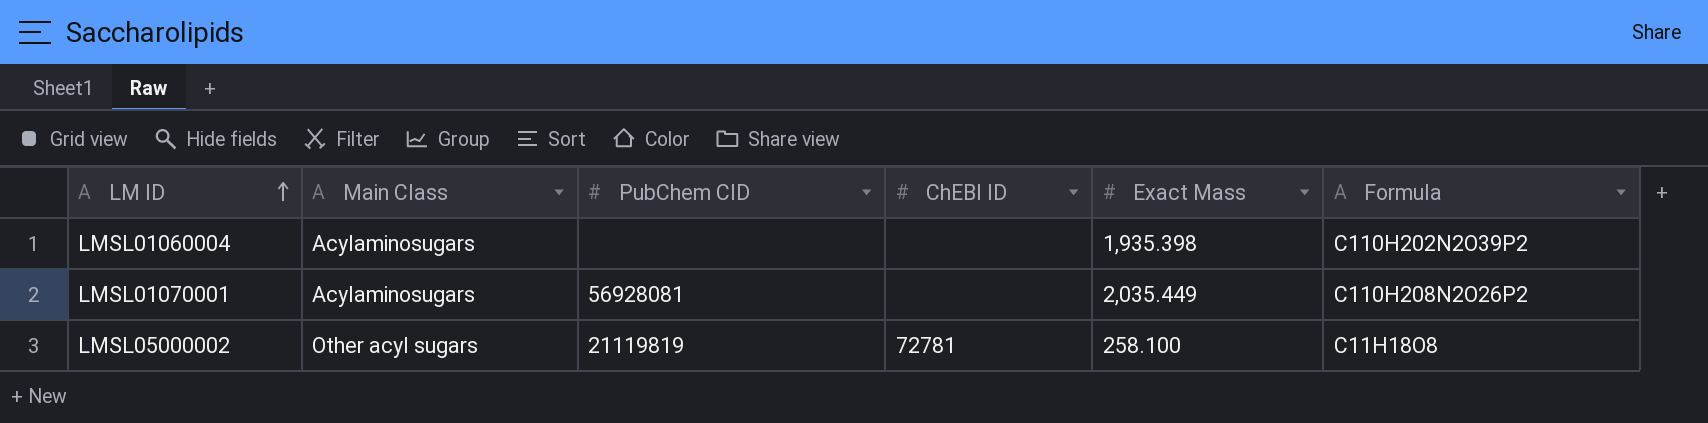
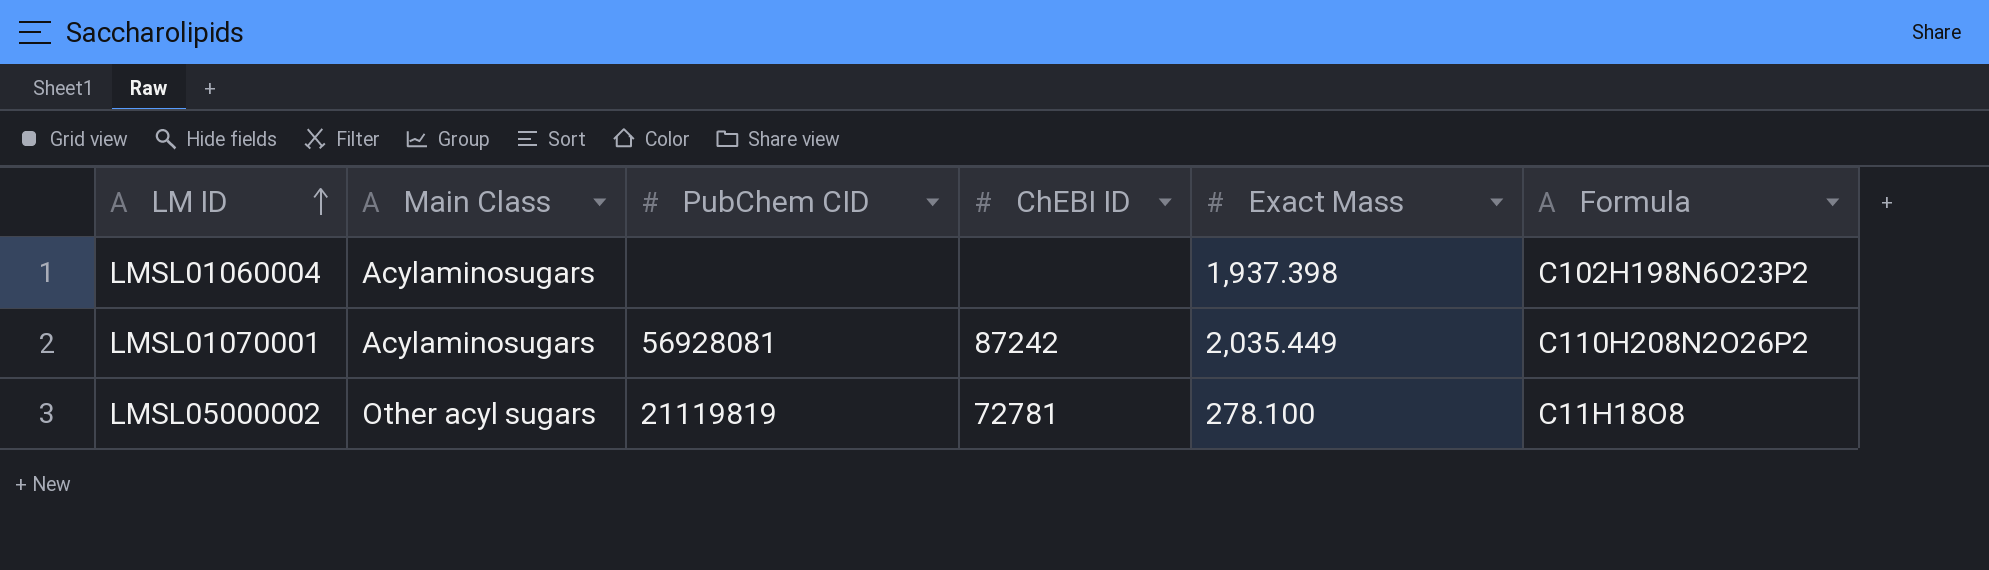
LMSL01060004 | Exact Mass: 1,935.398 -> 1,937.398
LMSL01060004 | Formula: C110H202N2O39P2 -> C102H198N6O23P2
LMSL01070001 | ChEBI ID: none -> 87242
LMSL05000002 | Exact Mass: 258.100 -> 278.100

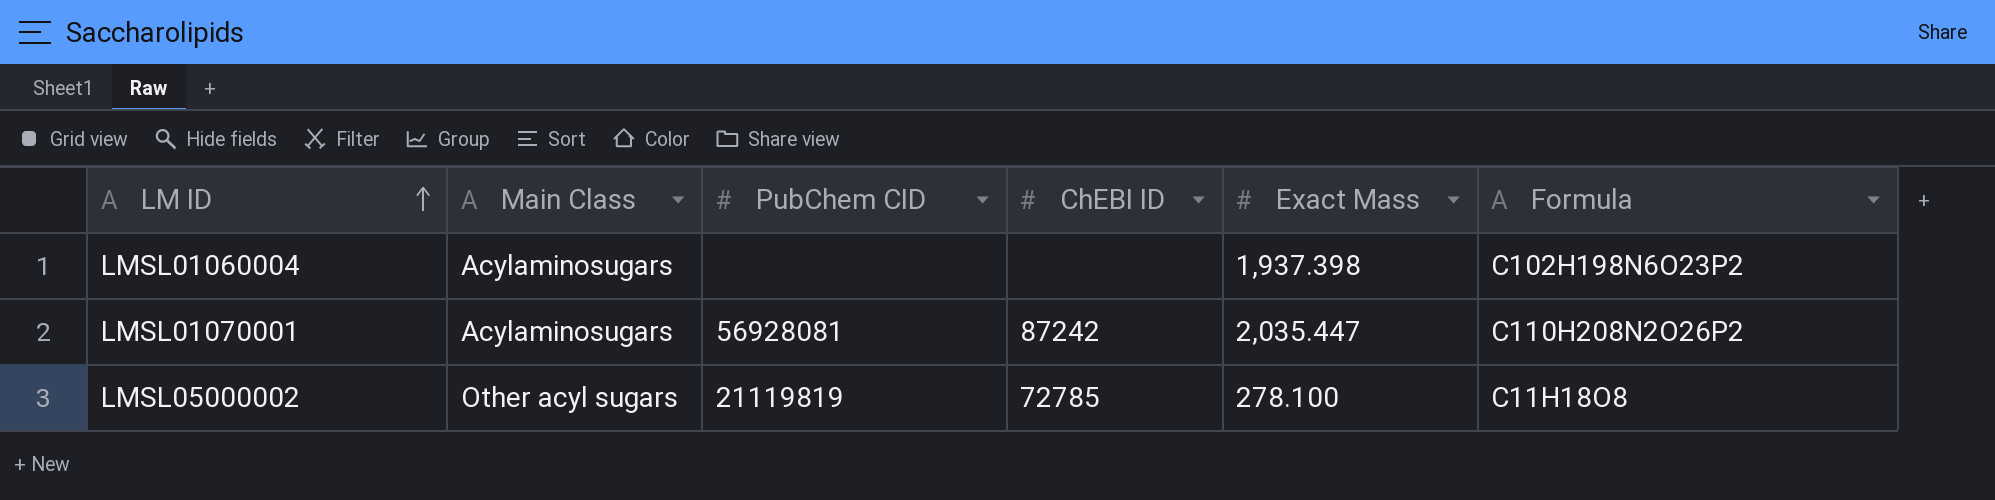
LMSL01070001 | Exact Mass: 2,035.449 -> 2,035.447
LMSL05000002 | ChEBI ID: 72781 -> 72785

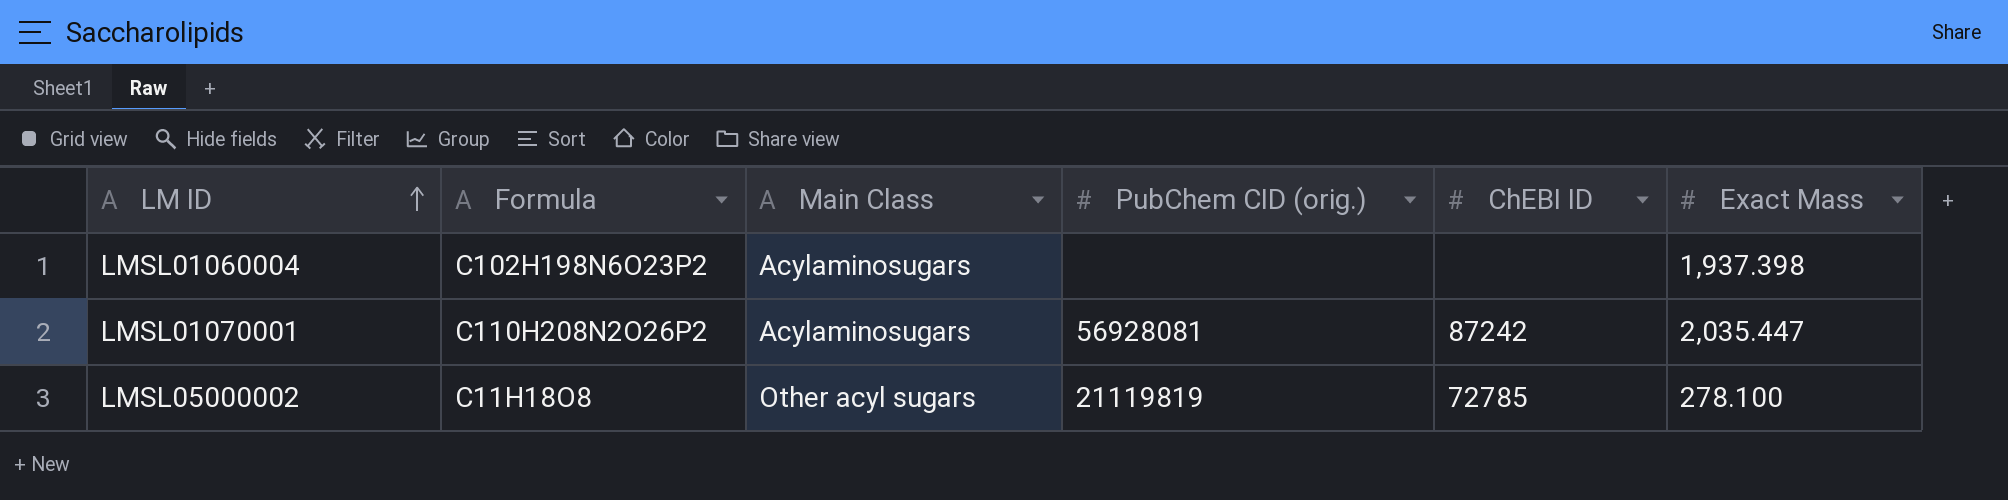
column Formula | position: 6 -> 2
column name: PubChem CID -> PubChem CID (orig.)

